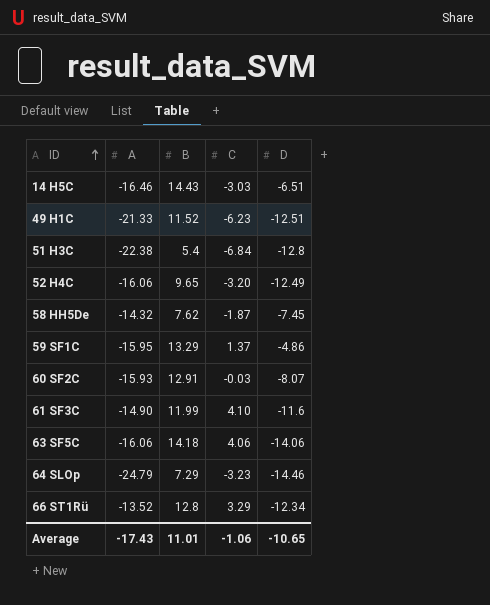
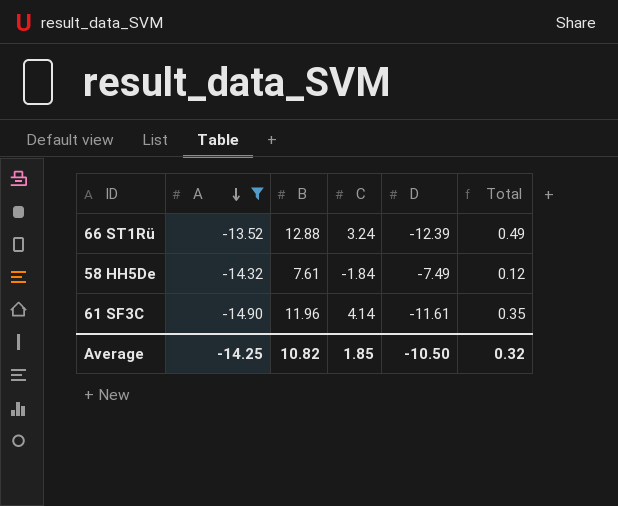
filter: none -> A >= -14.90
row order: ID ascending -> A descending
column Total | formula: none -> [B] + [D]
66 ST1Rü | B: 12.8 -> 12.88
66 ST1Rü | C: 3.29 -> 3.24
66 ST1Rü | D: -12.34 -> -12.39
58 HH5De | B: 7.62 -> 7.61
58 HH5De | C: -1.87 -> -1.84
58 HH5De | D: -7.45 -> -7.49
61 SF3C | B: 11.99 -> 11.96
61 SF3C | C: 4.10 -> 4.14
61 SF3C | D: -11.6 -> -11.61
Average | A: -17.43 -> -14.25
Average | B: 11.01 -> 10.82
Average | C: -1.06 -> 1.85
Average | D: -10.65 -> -10.50

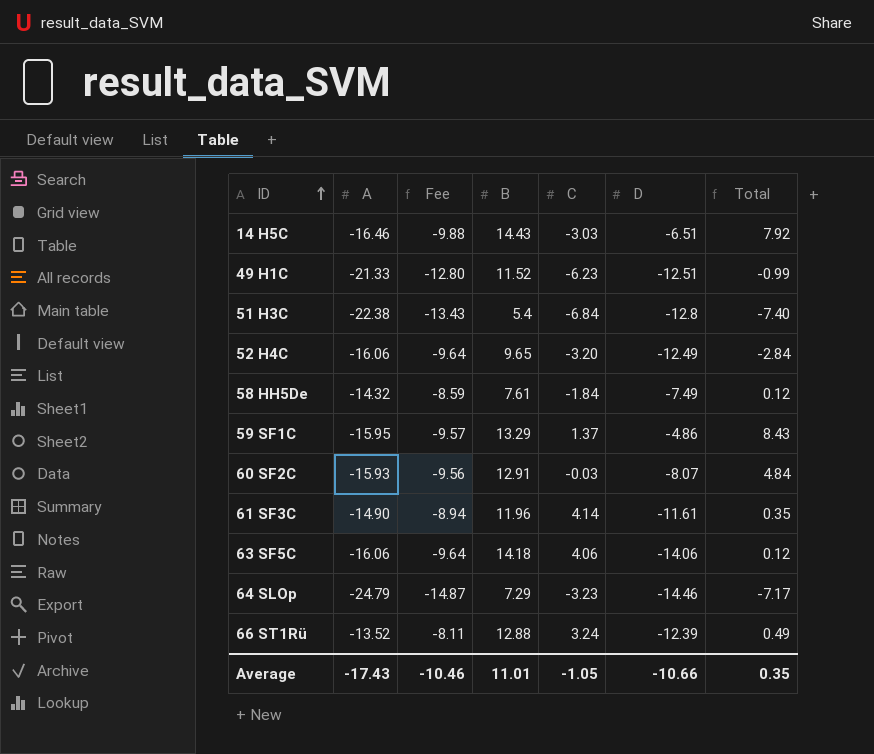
filter: A >= -14.90 -> none
row order: A descending -> ID ascending
column Fee | formula: none -> [A] * 0.6
Average | A: -14.25 -> -17.43
Average | B: 10.82 -> 11.01
Average | C: 1.85 -> -1.05
Average | D: -10.50 -> -10.66
Average | Total: 0.32 -> 0.35

